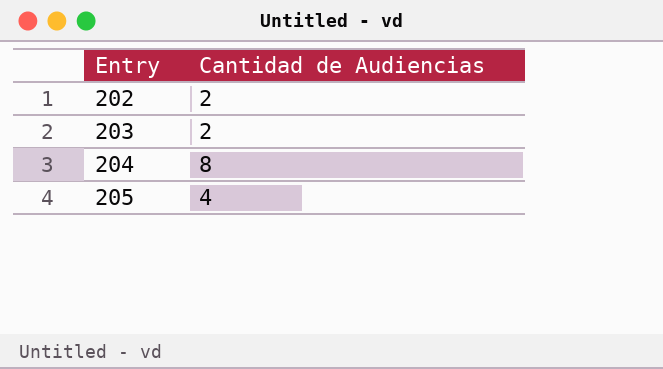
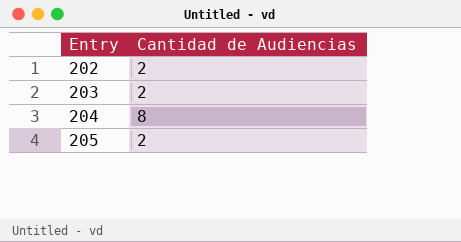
205 | Cantidad de Audiencias: 4 -> 2

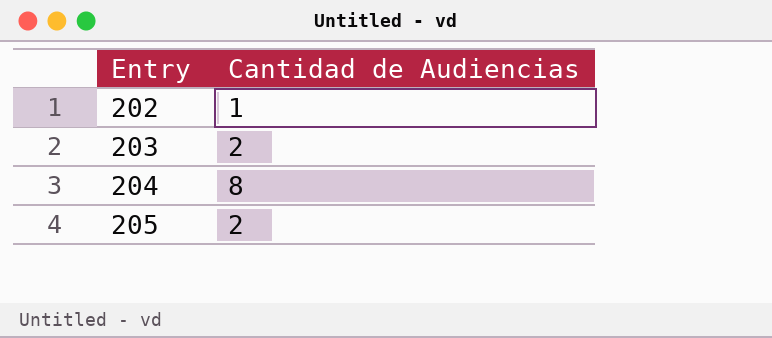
202 | Cantidad de Audiencias: 2 -> 1

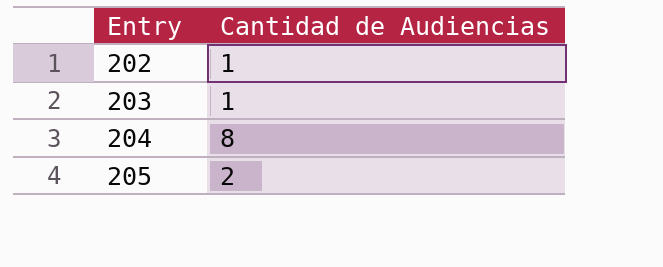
203 | Cantidad de Audiencias: 2 -> 1

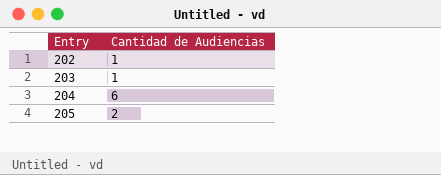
204 | Cantidad de Audiencias: 8 -> 6

